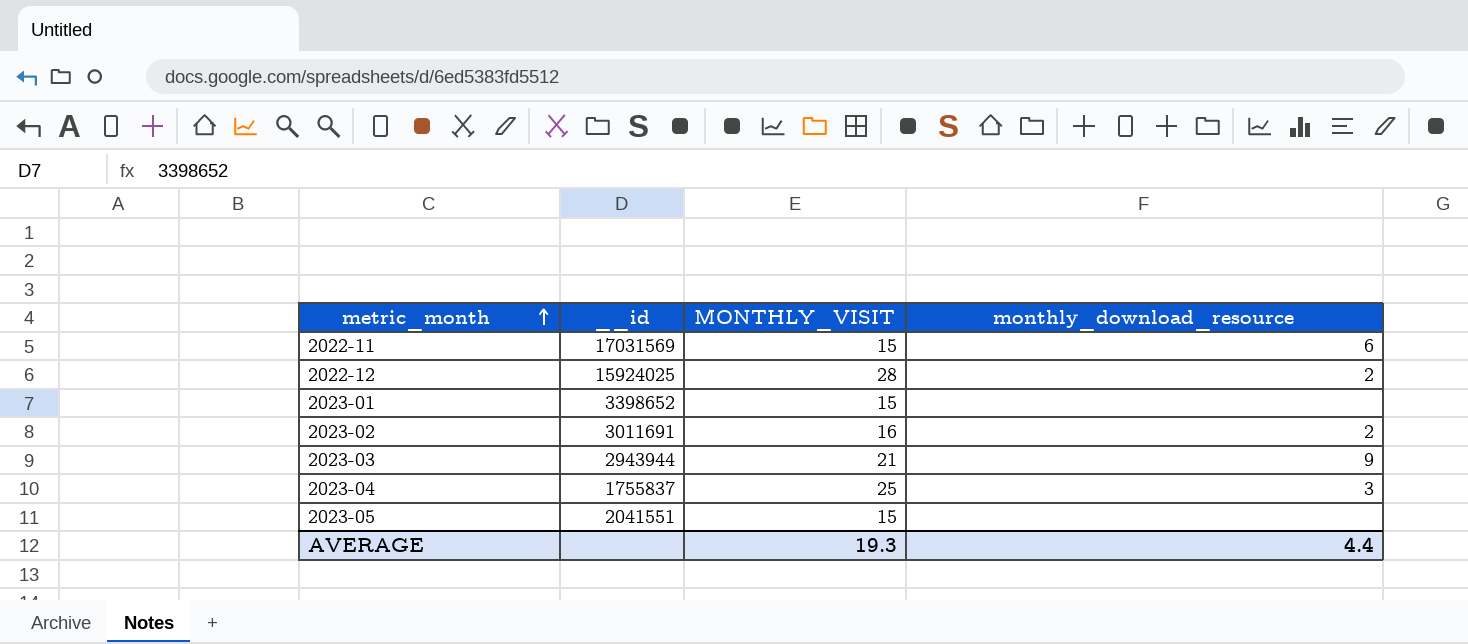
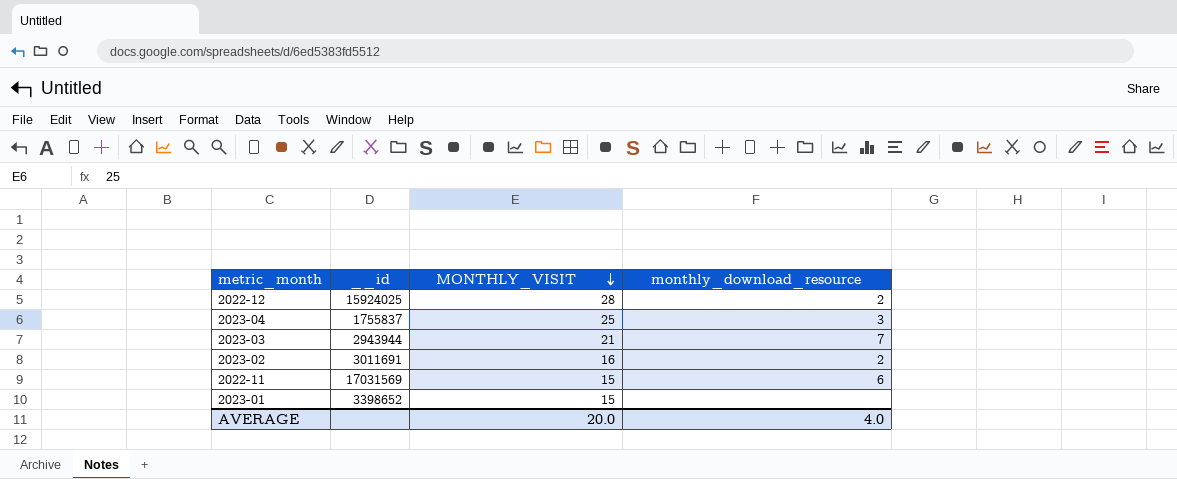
row order: metric_month ascending -> MONTHLY_VISIT descending
row 2023-05: 2041551 | 15 | none -> none
2023-03 | monthly_download_resource: 9 -> 7
AVERAGE | MONTHLY_VISIT: 19.3 -> 20.0
AVERAGE | monthly_download_resource: 4.4 -> 4.0

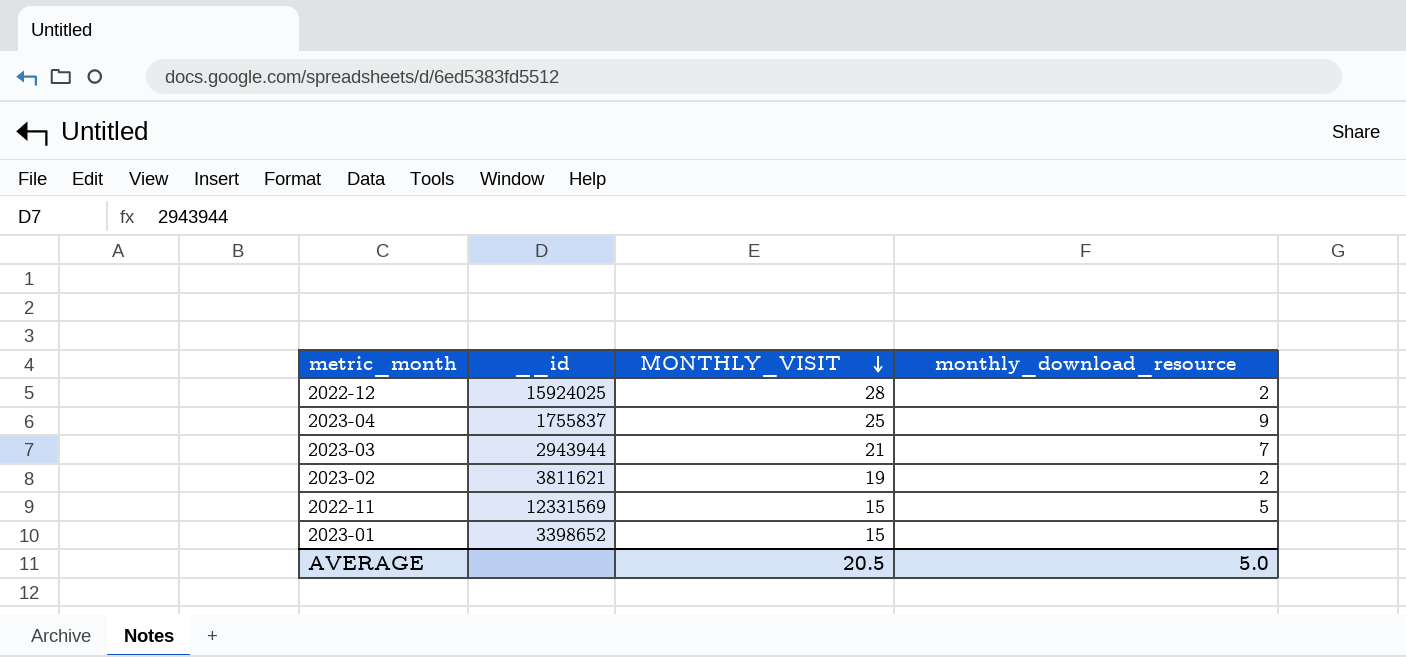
2023-04 | monthly_download_resource: 3 -> 9
2023-02 | __id: 3011691 -> 3811621
2023-02 | MONTHLY_VISIT: 16 -> 19
2022-11 | __id: 17031569 -> 12331569
2022-11 | monthly_download_resource: 6 -> 5
AVERAGE | MONTHLY_VISIT: 20.0 -> 20.5
AVERAGE | monthly_download_resource: 4.0 -> 5.0

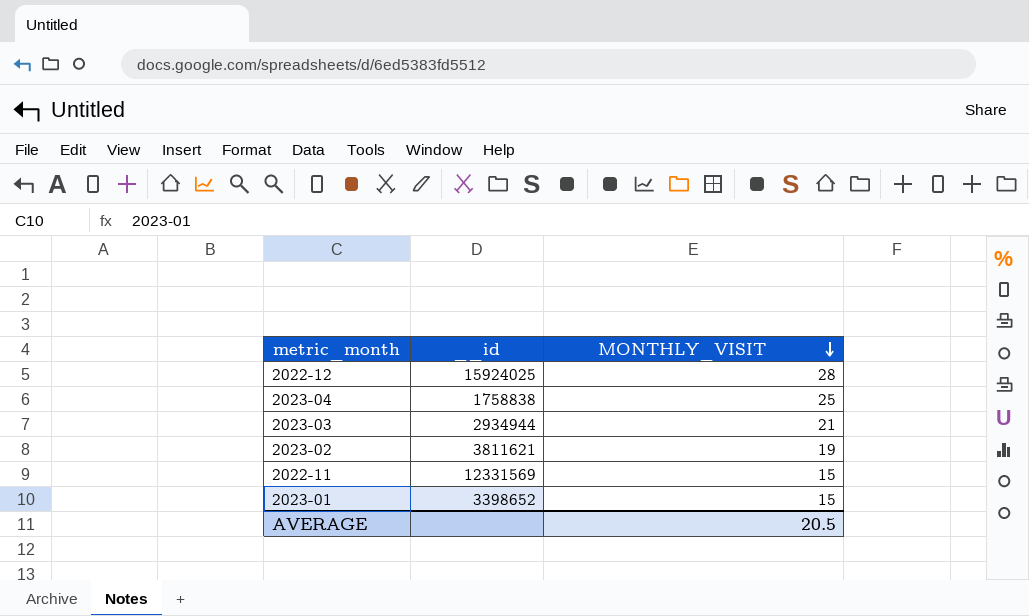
column monthly_download_resource | position: 4 -> none
2023-04 | __id: 1755837 -> 1758838
2023-03 | __id: 2943944 -> 2934944

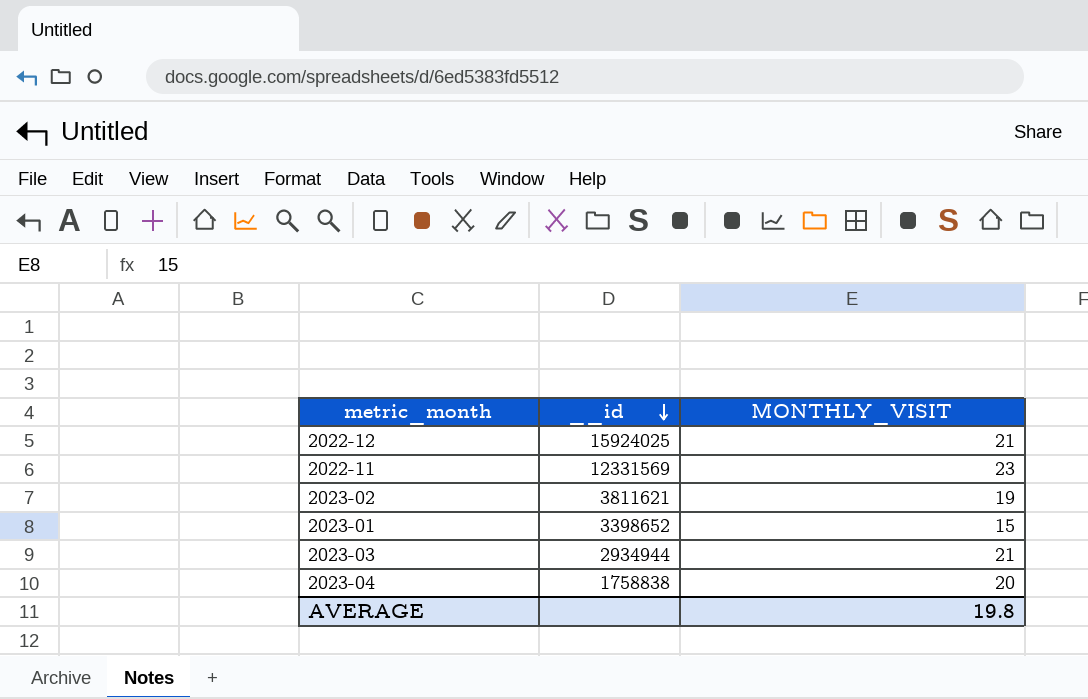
row order: MONTHLY_VISIT descending -> __id descending
2022-12 | MONTHLY_VISIT: 28 -> 21
2022-11 | MONTHLY_VISIT: 15 -> 23
2023-04 | MONTHLY_VISIT: 25 -> 20
AVERAGE | MONTHLY_VISIT: 20.5 -> 19.8

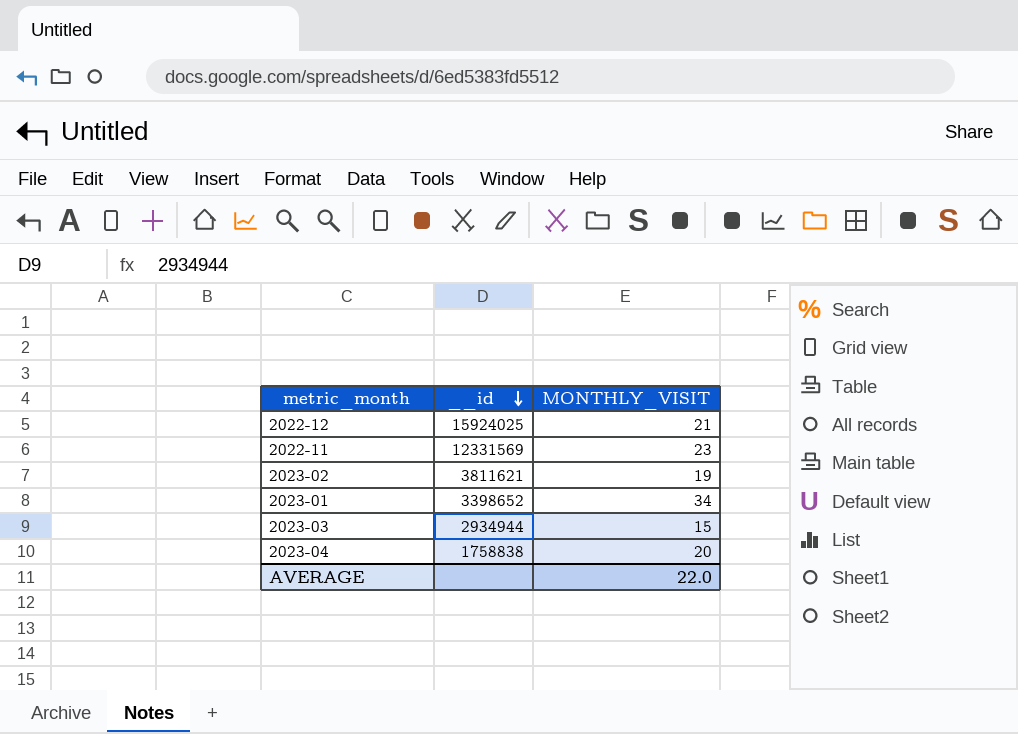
2023-01 | MONTHLY_VISIT: 15 -> 34
2023-03 | MONTHLY_VISIT: 21 -> 15
AVERAGE | MONTHLY_VISIT: 19.8 -> 22.0

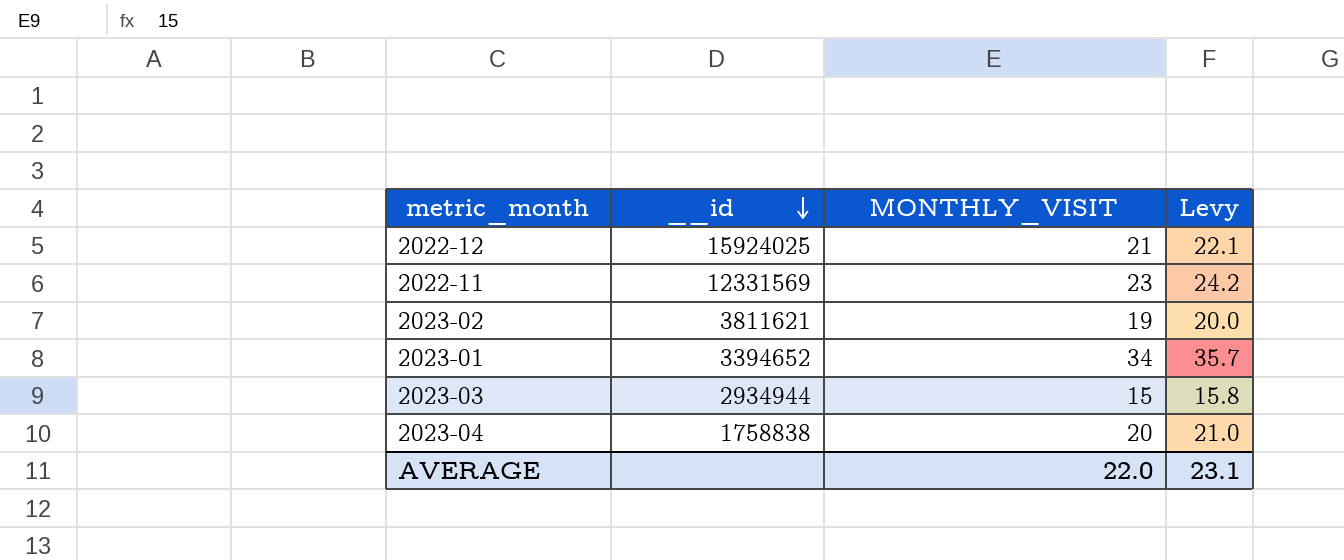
column Levy | formula: none -> [MONTHLY_VISIT] * 1.05
2023-01 | __id: 3398652 -> 3394652

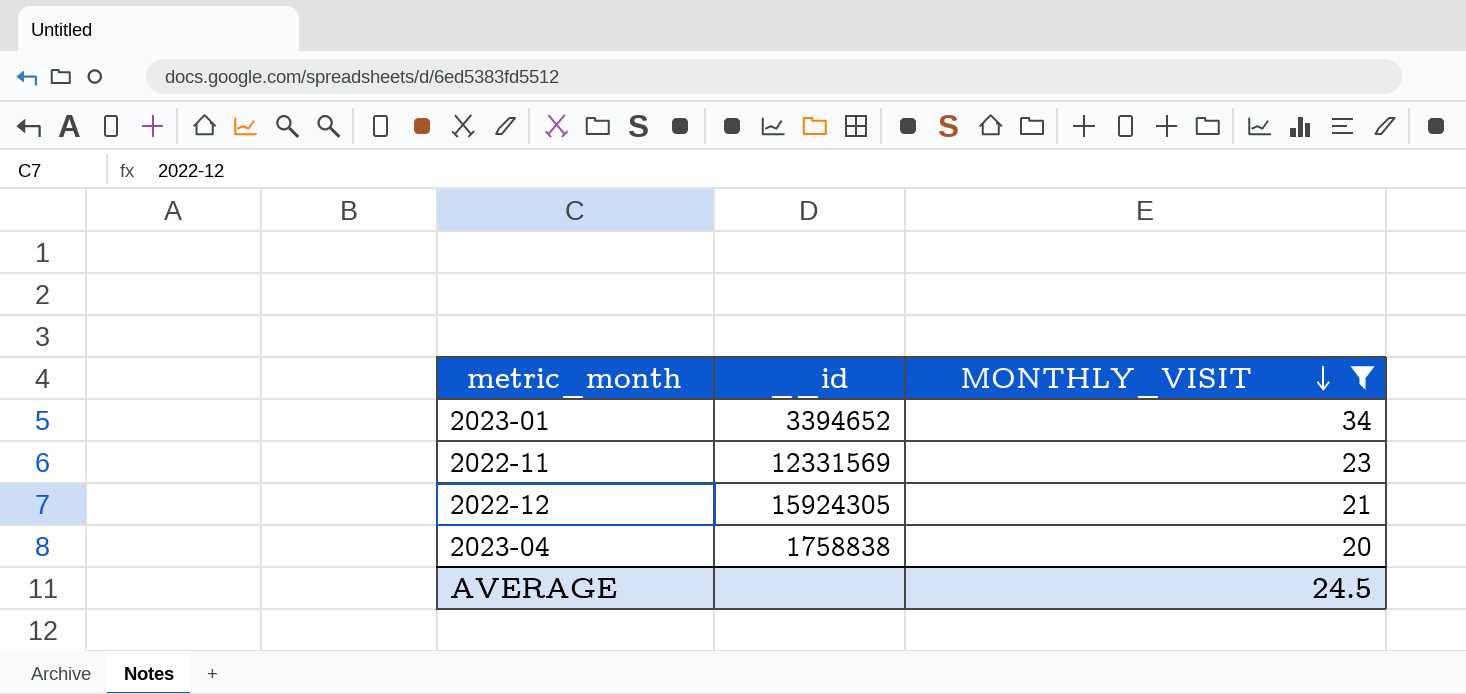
filter: none -> MONTHLY_VISIT >= 20
row order: __id descending -> MONTHLY_VISIT descending
column Levy | formula: [MONTHLY_VISIT] * 1.05 -> none
2022-12 | __id: 15924025 -> 15924305
AVERAGE | MONTHLY_VISIT: 22.0 -> 24.5

